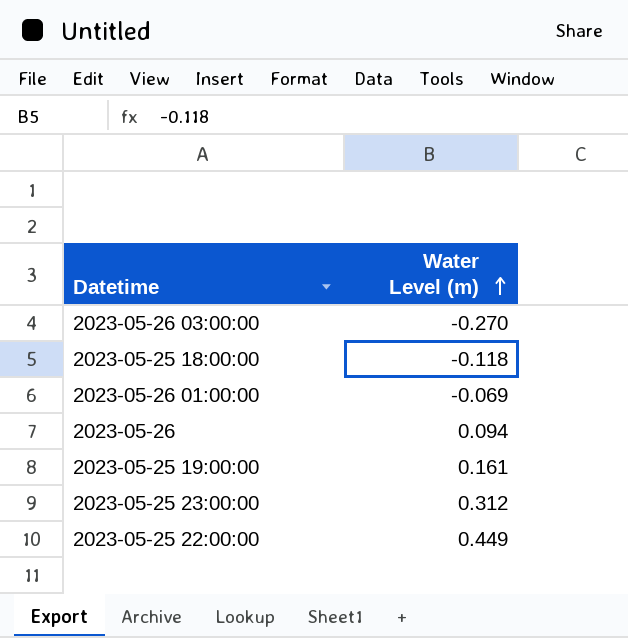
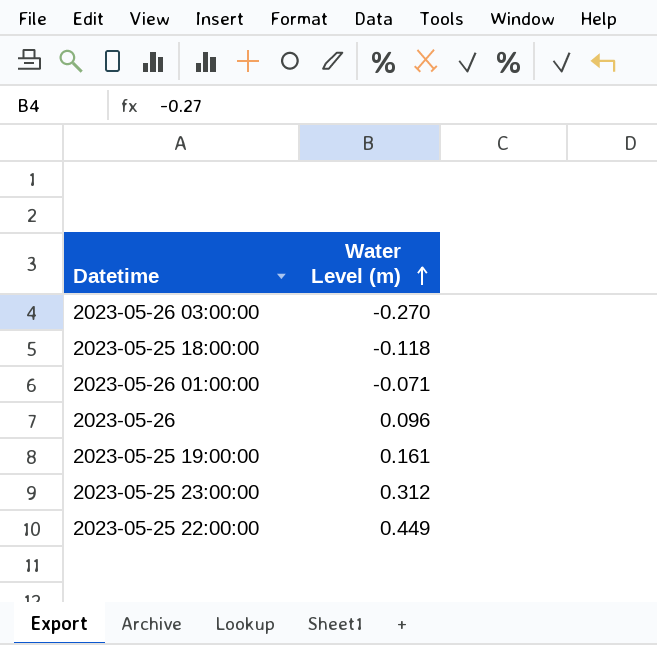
2023-05-26 01:00:00 | Water Level (m): -0.069 -> -0.071
2023-05-26 | Water Level (m): 0.094 -> 0.096

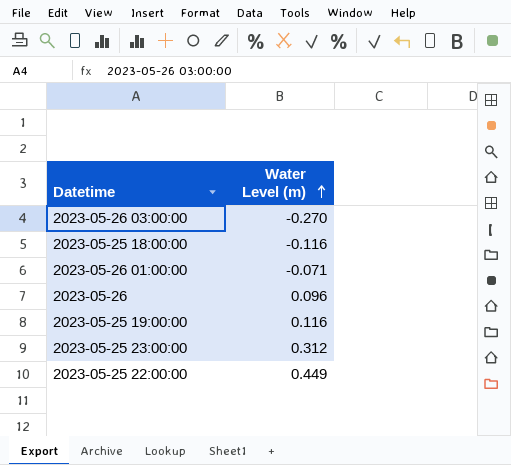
2023-05-25 18:00:00 | Water Level (m): -0.118 -> -0.116
2023-05-25 19:00:00 | Water Level (m): 0.161 -> 0.116

